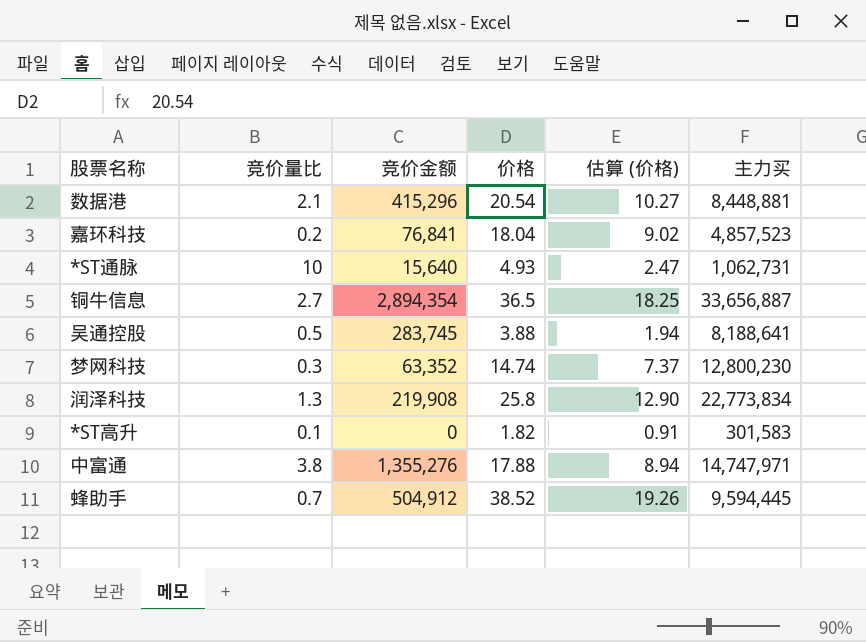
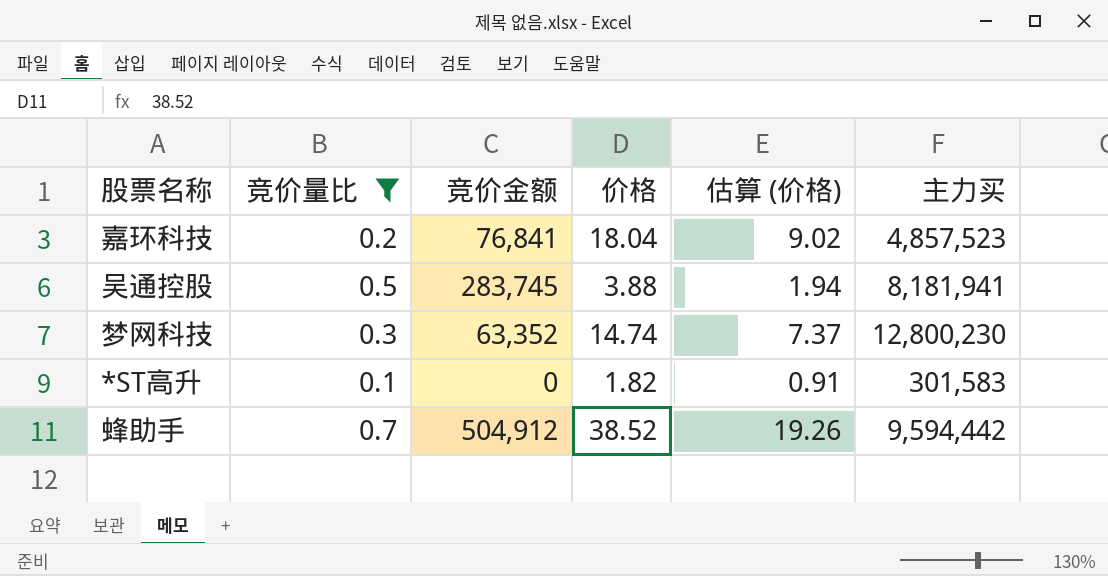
filter: none -> 竞价量比 <= 0.7
吴通控股 | 主力买: 8,188,641 -> 8,181,941
蜂助手 | 主力买: 9,594,445 -> 9,594,442

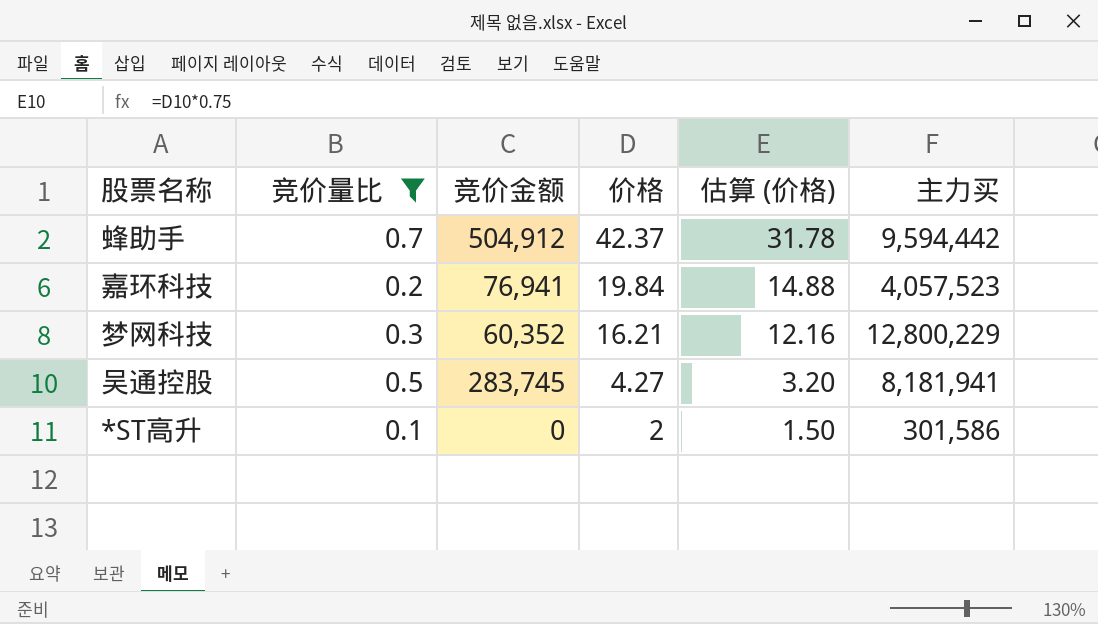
row order: none -> 价格 descending
column 估算 (价格) | formula: [价格] * 0.5 -> [价格] * 0.75
蜂助手 | 价格: 38.52 -> 42.37
嘉环科技 | 竞价金额: 76,841 -> 76,941
嘉环科技 | 价格: 18.04 -> 19.84
嘉环科技 | 主力买: 4,857,523 -> 4,057,523
梦网科技 | 竞价金额: 63,352 -> 60,352
梦网科技 | 价格: 14.74 -> 16.21
梦网科技 | 主力买: 12,800,230 -> 12,800,229
吴通控股 | 价格: 3.88 -> 4.27
*ST高升 | 价格: 1.82 -> 2
*ST高升 | 主力买: 301,583 -> 301,586

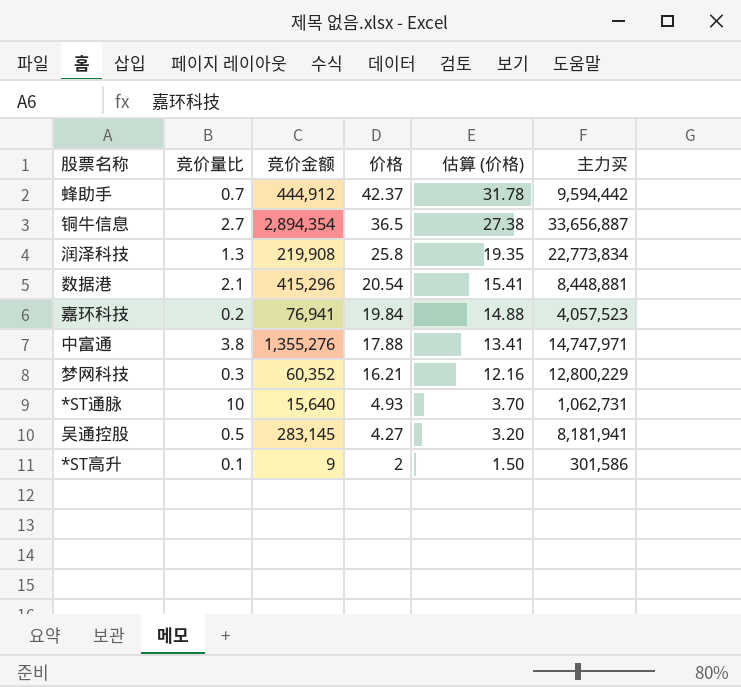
filter: 竞价量比 <= 0.7 -> none
蜂助手 | 竞价金额: 504,912 -> 444,912
吴通控股 | 竞价金额: 283,745 -> 283,145
*ST高升 | 竞价金额: 0 -> 9

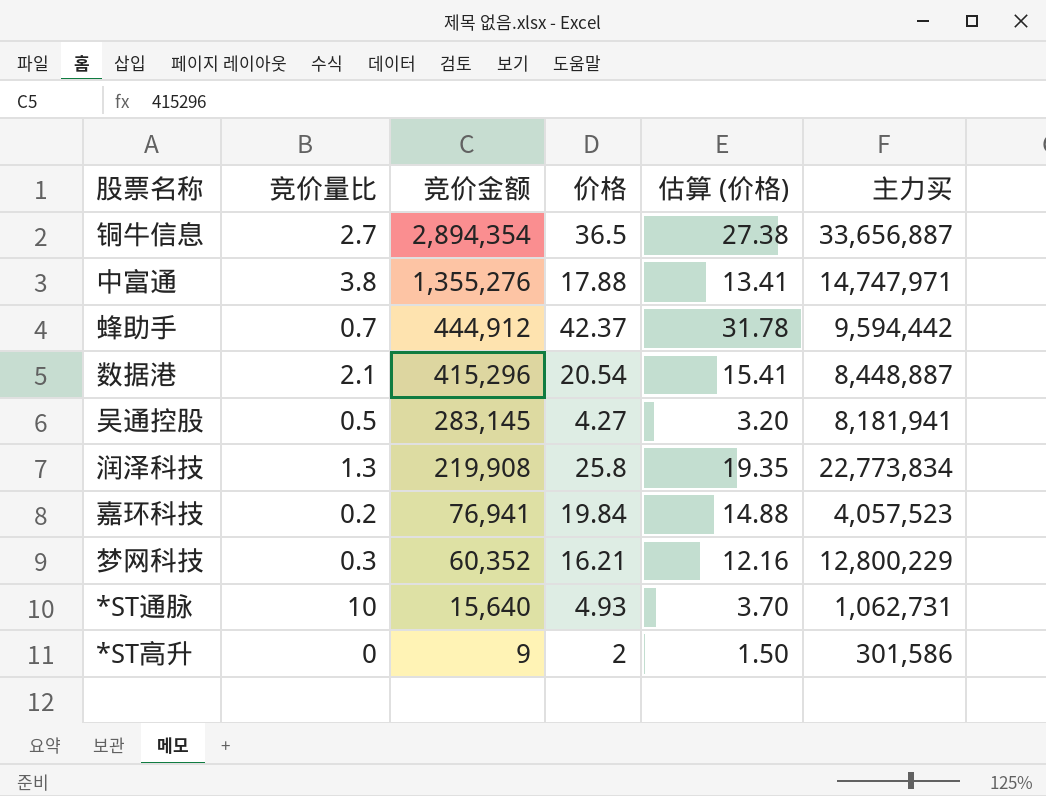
row order: 价格 descending -> 竞价金额 descending
数据港 | 主力买: 8,448,881 -> 8,448,887
*ST高升 | 竞价量比: 0.1 -> 0

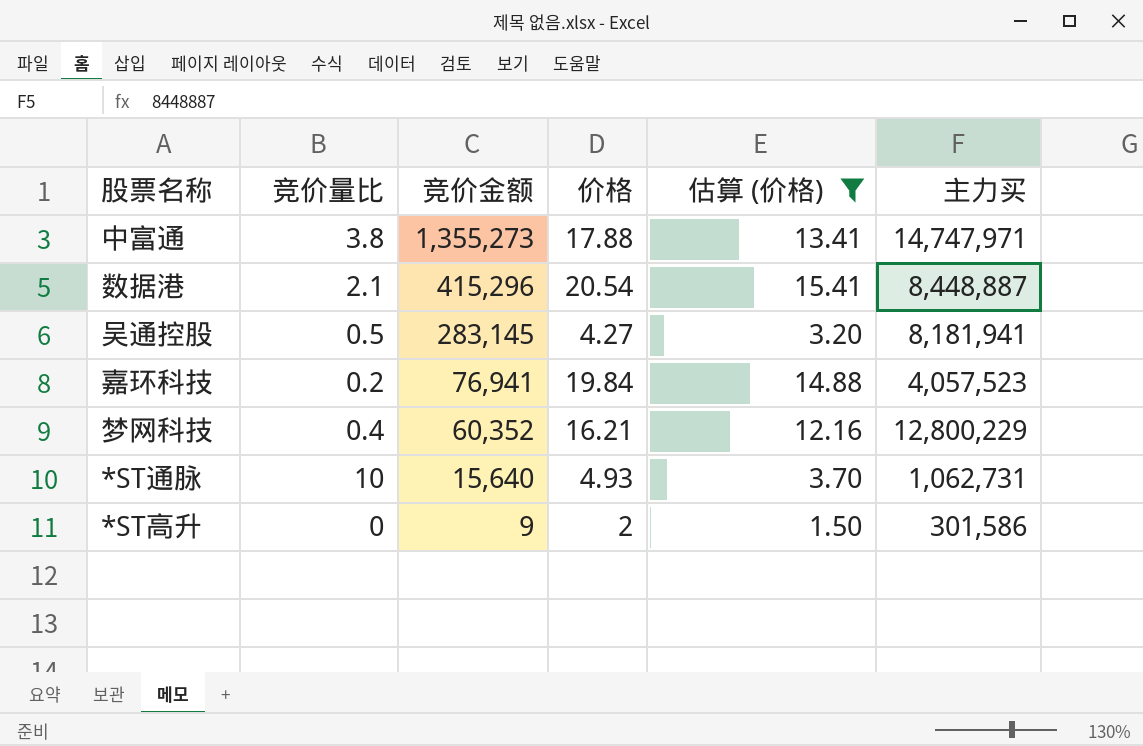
filter: none -> 估算 (价格) <= 15.41
中富通 | 竞价金额: 1,355,276 -> 1,355,273
梦网科技 | 竞价量比: 0.3 -> 0.4

